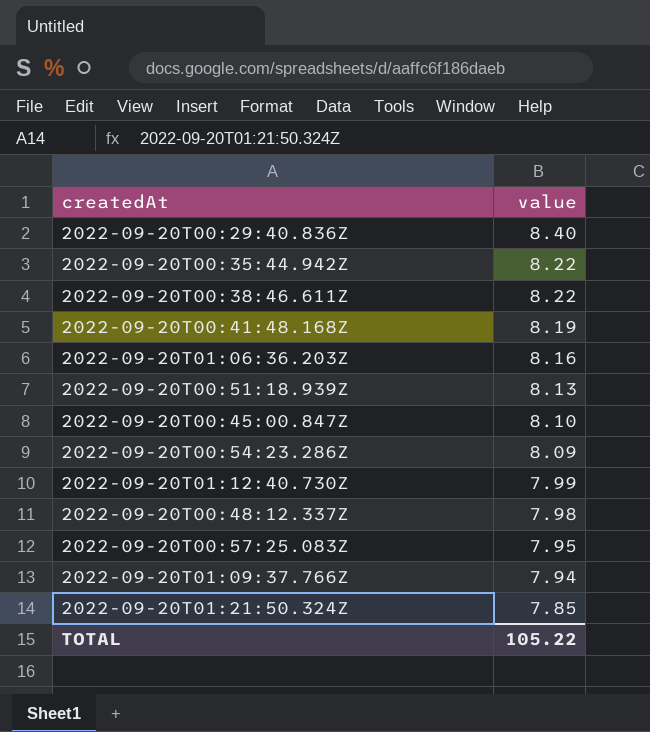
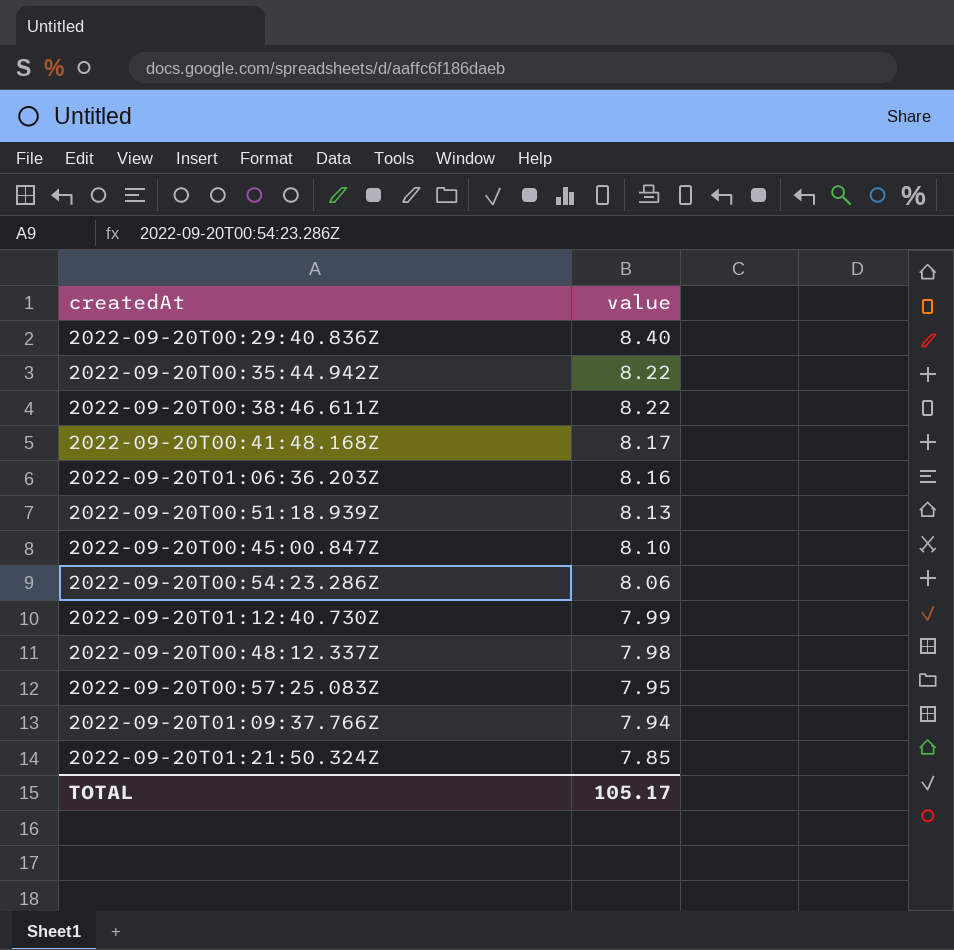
2022-09-20T00:41:48.168Z | value: 8.19 -> 8.17
2022-09-20T00:54:23.286Z | value: 8.09 -> 8.06
TOTAL | value: 105.22 -> 105.17

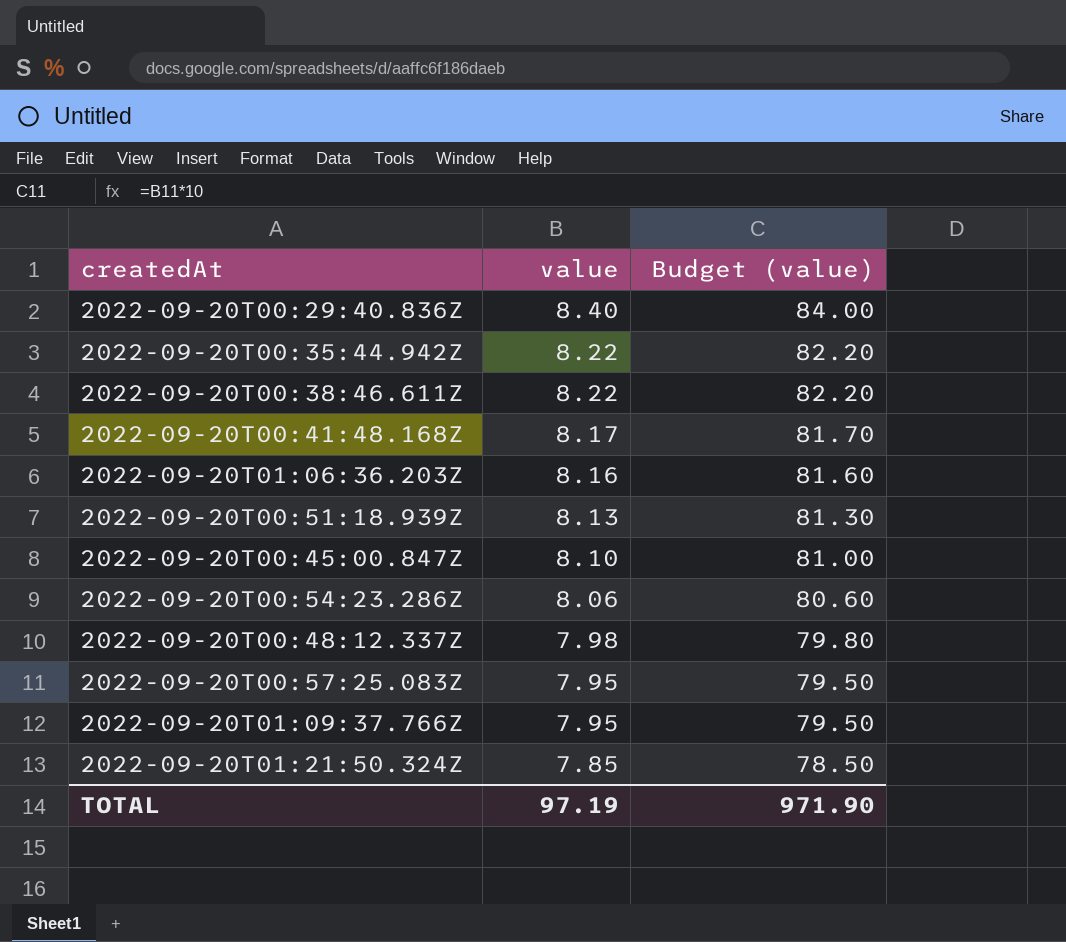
column Budget (value) | formula: none -> [value] * 10
row 2022-09-20T01:12:40.730Z: 7.99 -> none
2022-09-20T01:09:37.766Z | value: 7.94 -> 7.95
TOTAL | value: 105.17 -> 97.19

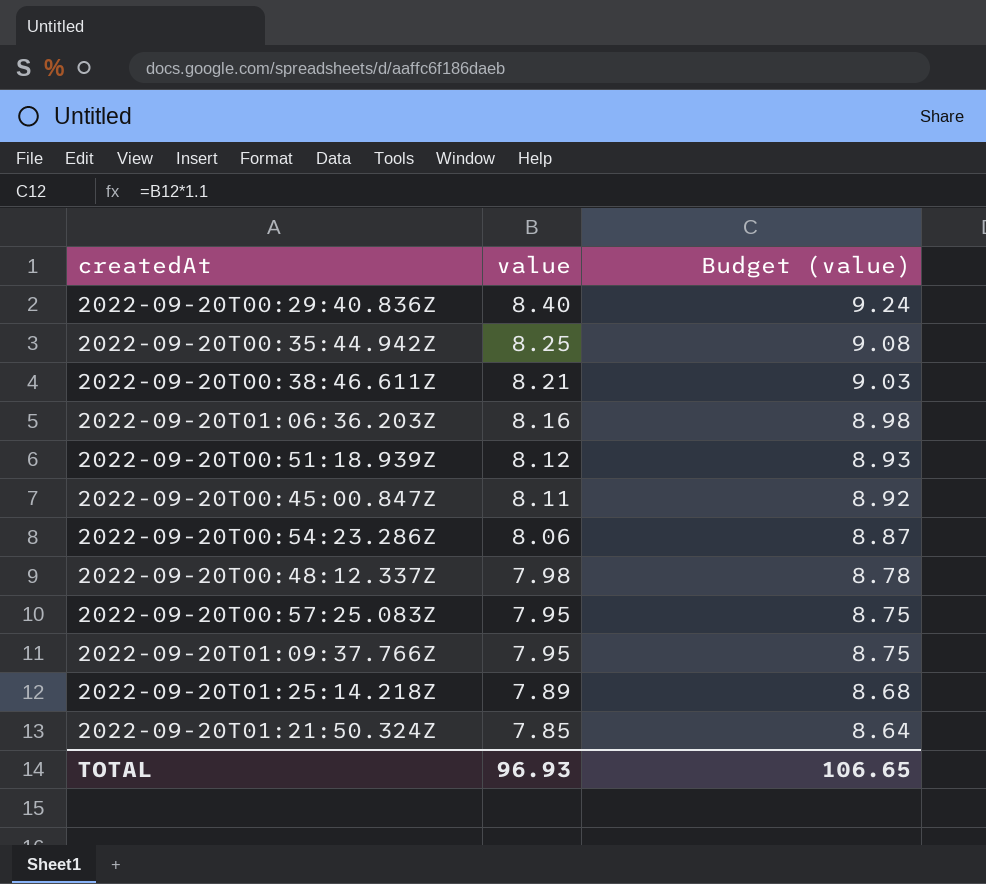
column Budget (value) | formula: [value] * 10 -> [value] * 1.1
row 2022-09-20T00:41:48.168Z: 8.17 | 81.70 -> none
2022-09-20T00:35:44.942Z | value: 8.22 -> 8.25
2022-09-20T00:38:46.611Z | value: 8.22 -> 8.21
2022-09-20T00:51:18.939Z | value: 8.13 -> 8.12
2022-09-20T00:45:00.847Z | value: 8.10 -> 8.11
row 2022-09-20T01:25:14.218Z: none -> 7.89 | 8.68
TOTAL | value: 97.19 -> 96.93
TOTAL | Budget (value): 971.90 -> 106.65

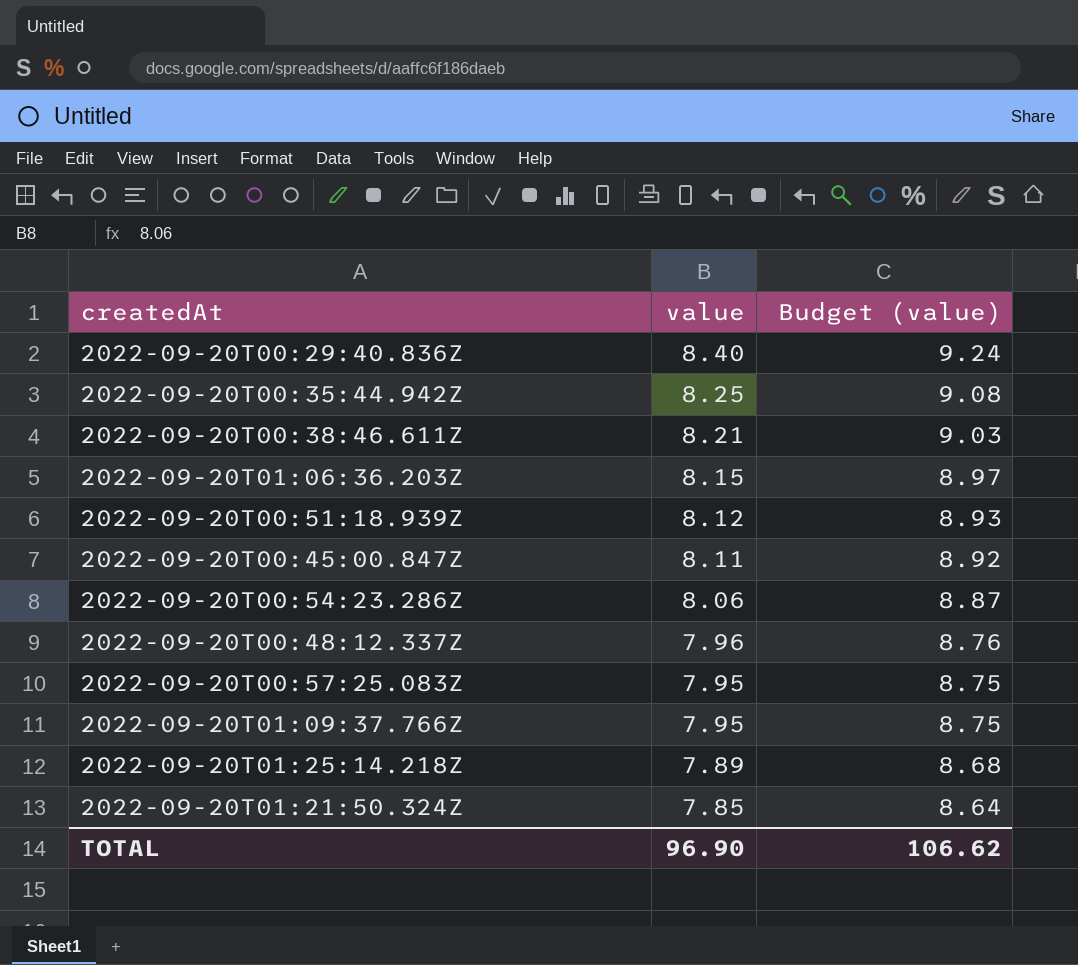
2022-09-20T01:06:36.203Z | value: 8.16 -> 8.15
2022-09-20T01:06:36.203Z | Budget (value): 8.98 -> 8.97
2022-09-20T00:48:12.337Z | value: 7.98 -> 7.96
2022-09-20T00:48:12.337Z | Budget (value): 8.78 -> 8.76
TOTAL | value: 96.93 -> 96.90
TOTAL | Budget (value): 106.65 -> 106.62

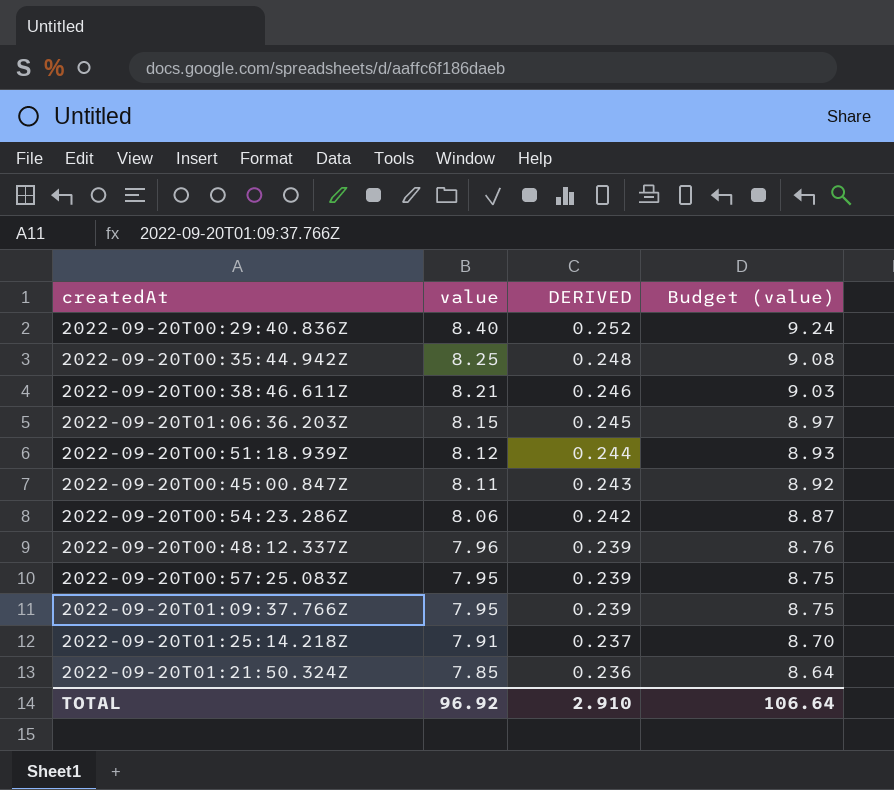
column DERIVED | formula: none -> [value] * 0.03
2022-09-20T01:25:14.218Z | value: 7.89 -> 7.91
2022-09-20T01:25:14.218Z | Budget (value): 8.68 -> 8.70
TOTAL | value: 96.90 -> 96.92
TOTAL | Budget (value): 106.62 -> 106.64

